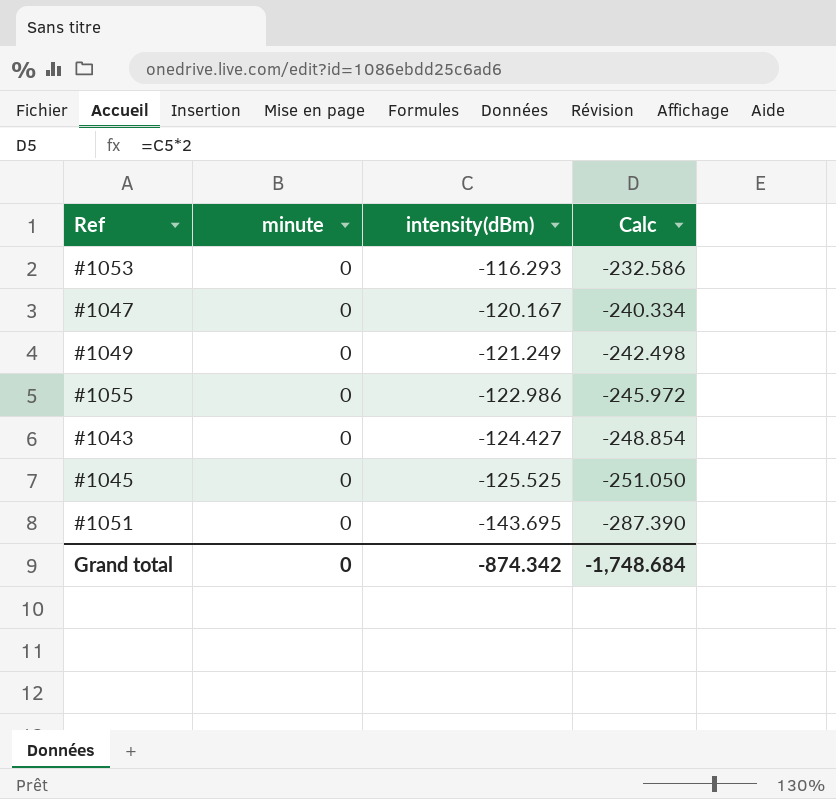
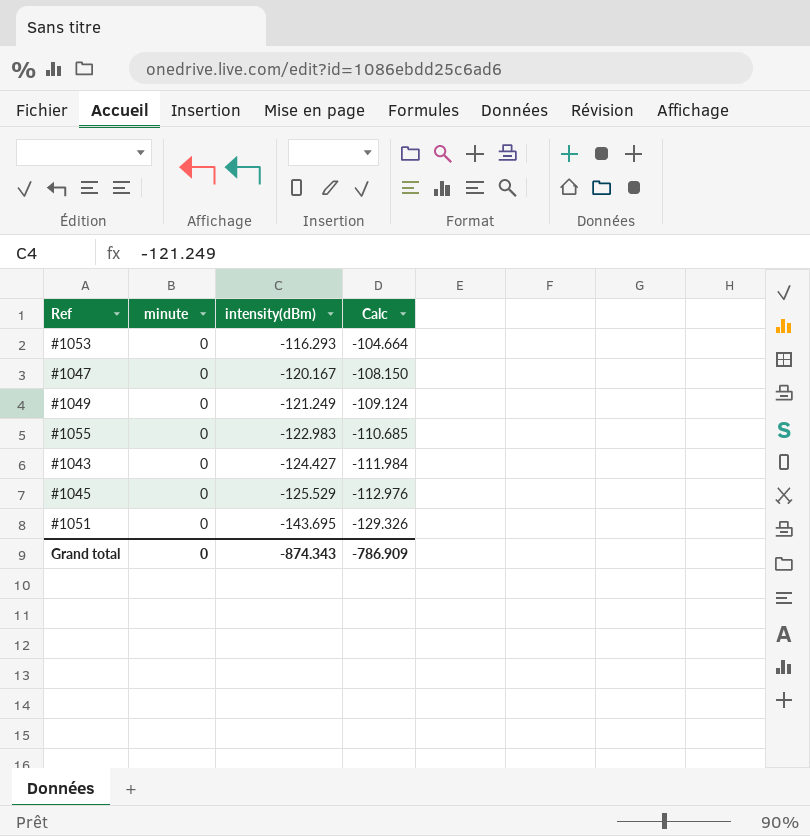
column Calc | formula: [intensity(dBm)] * 2 -> [intensity(dBm)] * 0.9
#1055 | intensity(dBm): -122.986 -> -122.983
#1045 | intensity(dBm): -125.525 -> -125.529
Grand total | intensity(dBm): -874.342 -> -874.343
Grand total | Calc: -1,748.684 -> -786.909

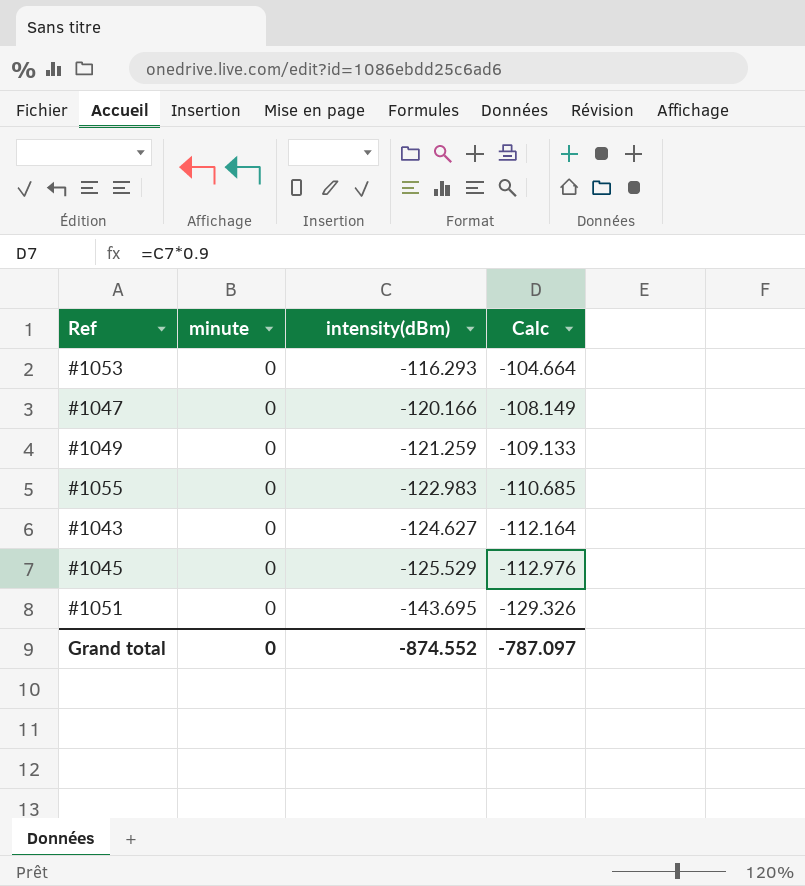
#1047 | intensity(dBm): -120.167 -> -120.166
#1047 | Calc: -108.150 -> -108.149
#1049 | intensity(dBm): -121.249 -> -121.259
#1049 | Calc: -109.124 -> -109.133
#1043 | intensity(dBm): -124.427 -> -124.627
#1043 | Calc: -111.984 -> -112.164
Grand total | intensity(dBm): -874.343 -> -874.552
Grand total | Calc: -786.909 -> -787.097

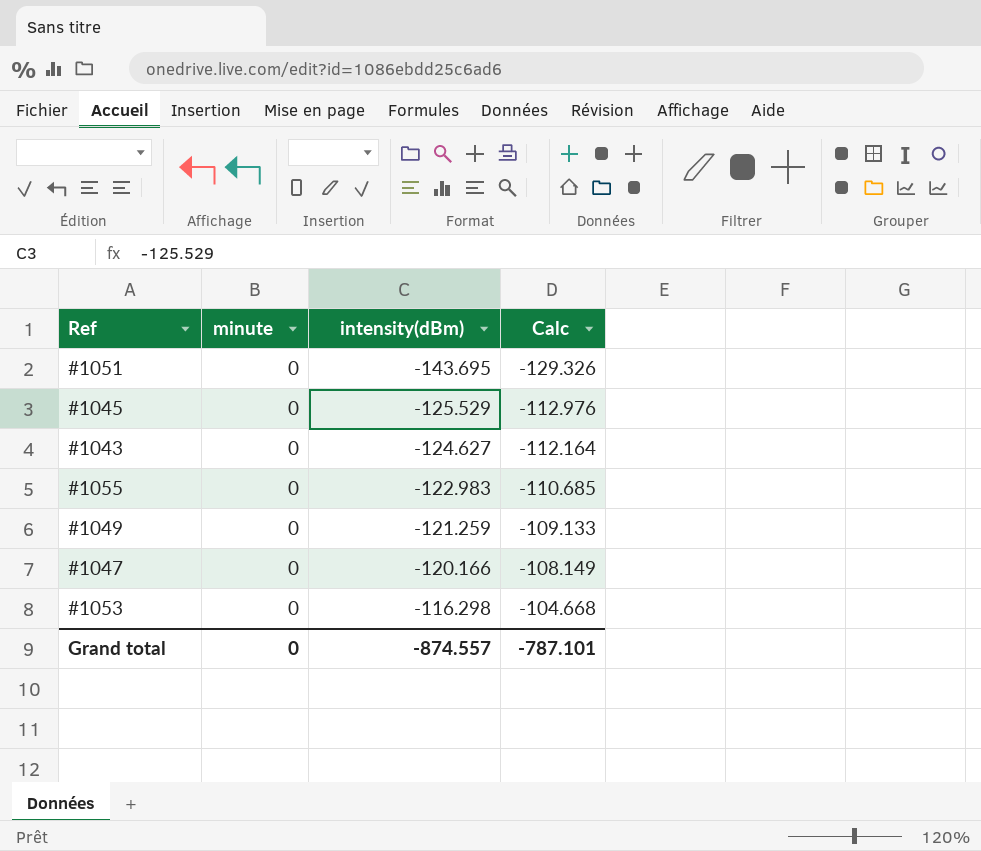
row order: intensity(dBm) descending -> intensity(dBm) ascending
#1053 | intensity(dBm): -116.293 -> -116.298
#1053 | Calc: -104.664 -> -104.668
Grand total | intensity(dBm): -874.552 -> -874.557
Grand total | Calc: -787.097 -> -787.101

